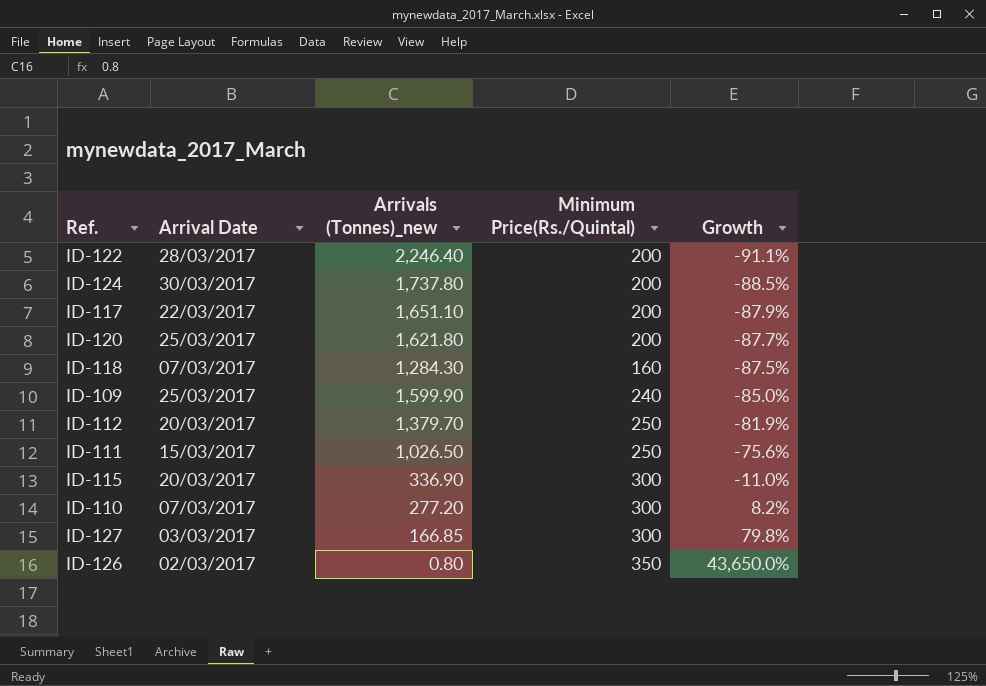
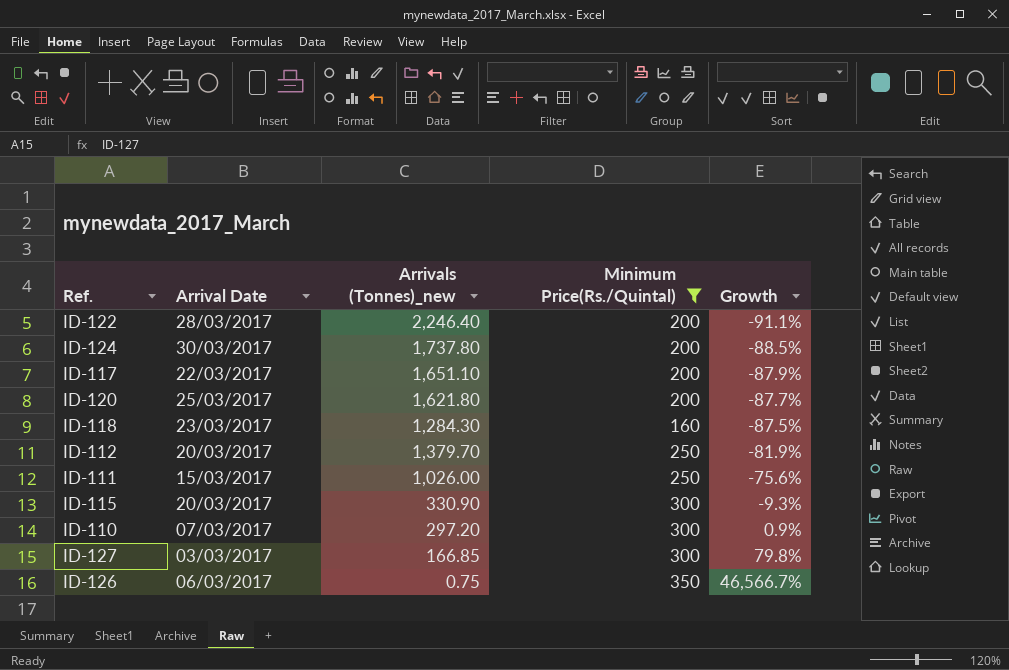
filter: none -> Minimum Price(Rs./Quintal) != 240
ID-118 | Arrival Date: 07/03/2017 -> 23/03/2017
ID-111 | Arrivals (Tonnes)_new: 1,026.50 -> 1,026.00
ID-115 | Arrivals (Tonnes)_new: 336.90 -> 330.90
ID-115 | Growth: -11.0% -> -9.3%
ID-110 | Arrivals (Tonnes)_new: 277.20 -> 297.20
ID-110 | Growth: 8.2% -> 0.9%
ID-126 | Arrival Date: 02/03/2017 -> 06/03/2017
ID-126 | Arrivals (Tonnes)_new: 0.80 -> 0.75
ID-126 | Growth: 43,650.0% -> 46,566.7%

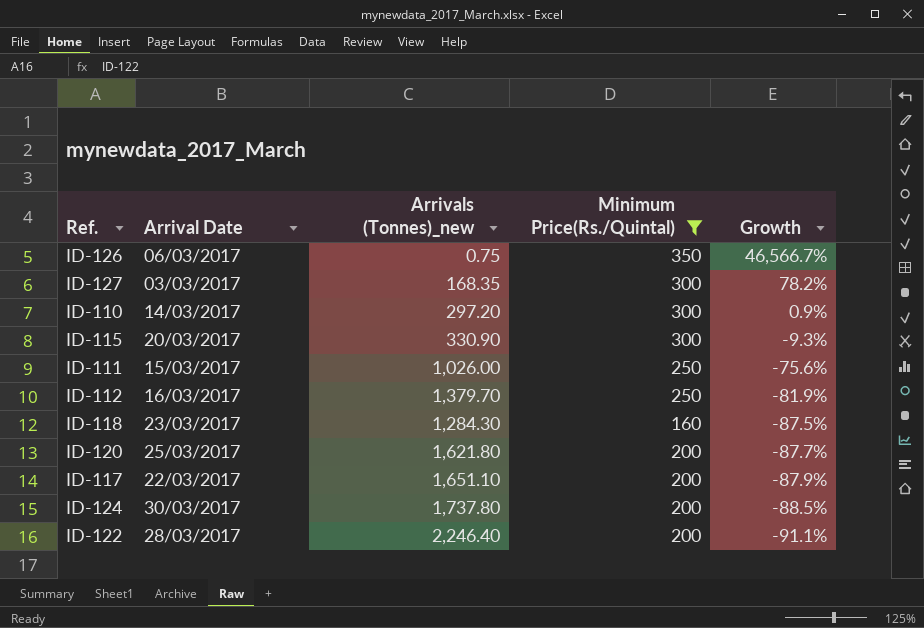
row order: Growth ascending -> Growth descending
ID-127 | Arrivals (Tonnes)_new: 166.85 -> 168.35
ID-127 | Growth: 79.8% -> 78.2%
ID-110 | Arrival Date: 07/03/2017 -> 14/03/2017
ID-112 | Arrival Date: 20/03/2017 -> 16/03/2017

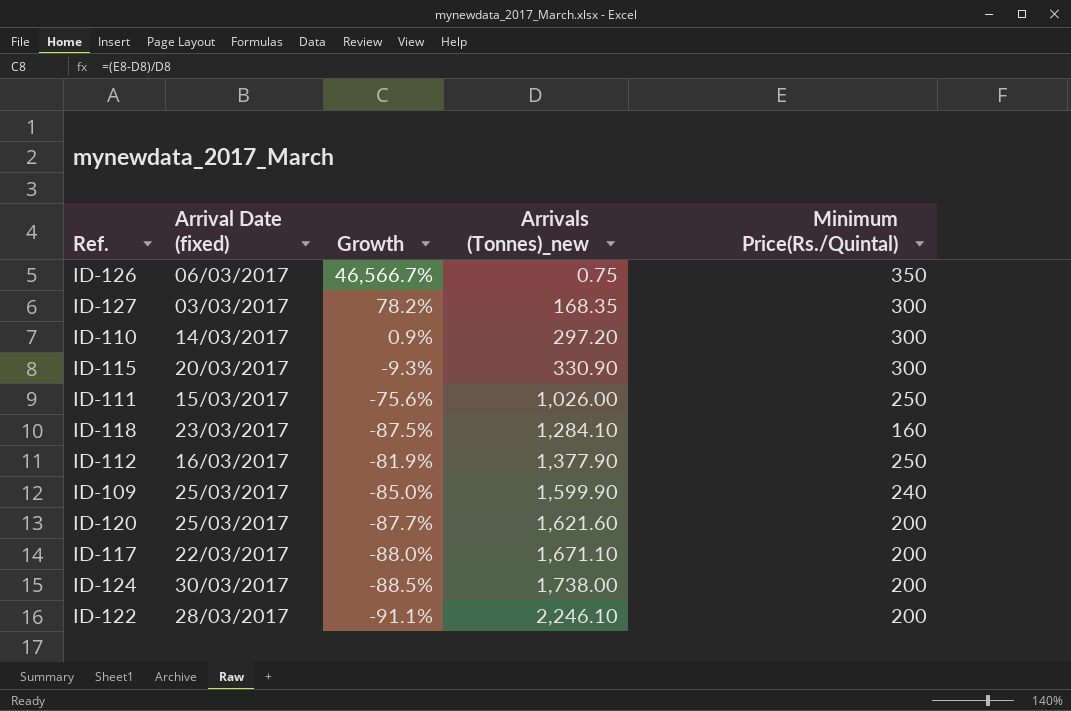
filter: Minimum Price(Rs./Quintal) != 240 -> none
row order: Growth descending -> Arrivals (Tonnes)_new ascending
column name: Arrival Date -> Arrival Date (fixed)
column Growth | position: 5 -> 3
ID-118 | Arrivals (Tonnes)_new: 1,284.30 -> 1,284.10
ID-112 | Arrivals (Tonnes)_new: 1,379.70 -> 1,377.90
ID-120 | Arrivals (Tonnes)_new: 1,621.80 -> 1,621.60
ID-117 | Growth: -87.9% -> -88.0%
ID-117 | Arrivals (Tonnes)_new: 1,651.10 -> 1,671.10
ID-124 | Arrivals (Tonnes)_new: 1,737.80 -> 1,738.00
ID-122 | Arrivals (Tonnes)_new: 2,246.40 -> 2,246.10

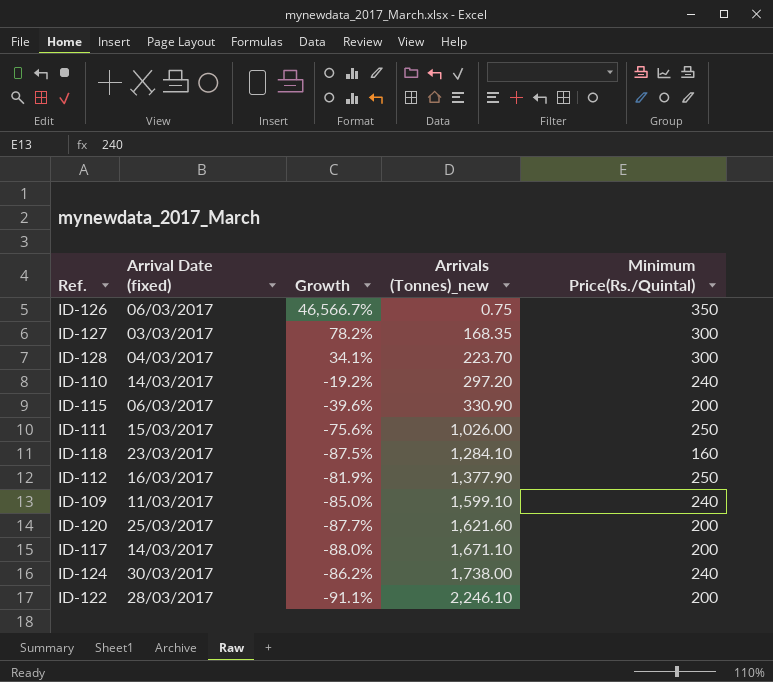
row ID-128: none -> 04/03/2017 | 34.1% | 223.70 | 300
ID-110 | Growth: 0.9% -> -19.2%
ID-110 | Minimum Price(Rs./Quintal): 300 -> 240
ID-115 | Arrival Date (fixed): 20/03/2017 -> 06/03/2017
ID-115 | Growth: -9.3% -> -39.6%
ID-115 | Minimum Price(Rs./Quintal): 300 -> 200
ID-109 | Arrival Date (fixed): 25/03/2017 -> 11/03/2017
ID-109 | Arrivals (Tonnes)_new: 1,599.90 -> 1,599.10
ID-117 | Arrival Date (fixed): 22/03/2017 -> 14/03/2017
ID-124 | Growth: -88.5% -> -86.2%
ID-124 | Minimum Price(Rs./Quintal): 200 -> 240

